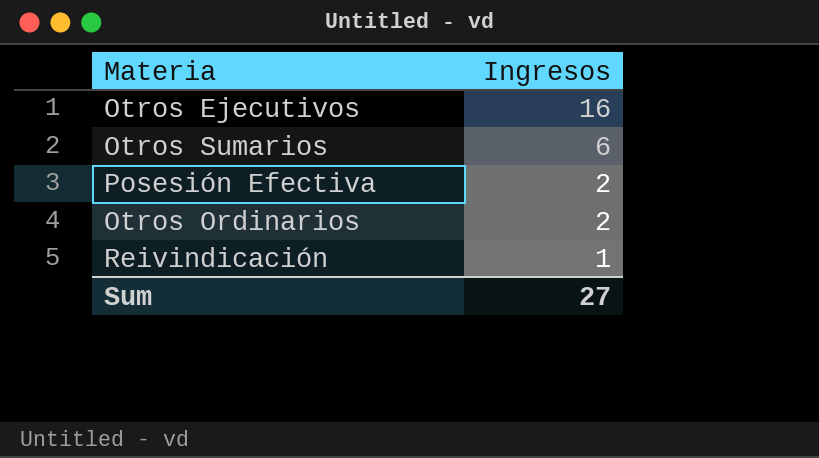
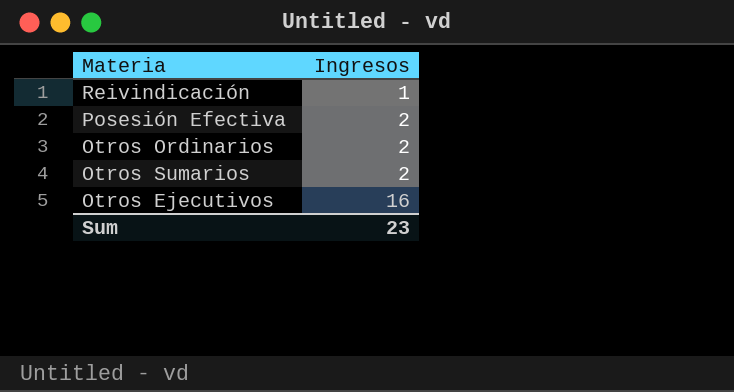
row order: Ingresos descending -> Ingresos ascending
Otros Sumarios | Ingresos: 6 -> 2
Sum | Ingresos: 27 -> 23

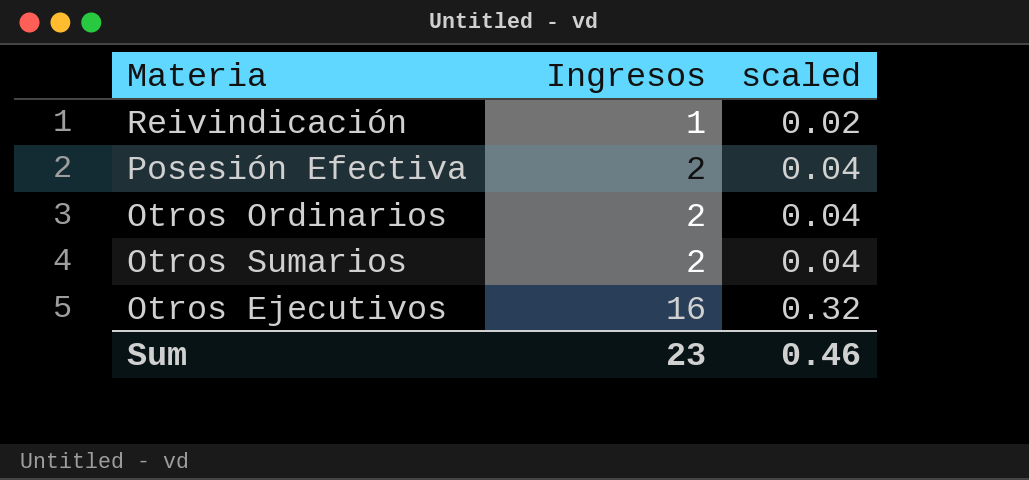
column scaled | formula: none -> [Ingresos] * 0.02

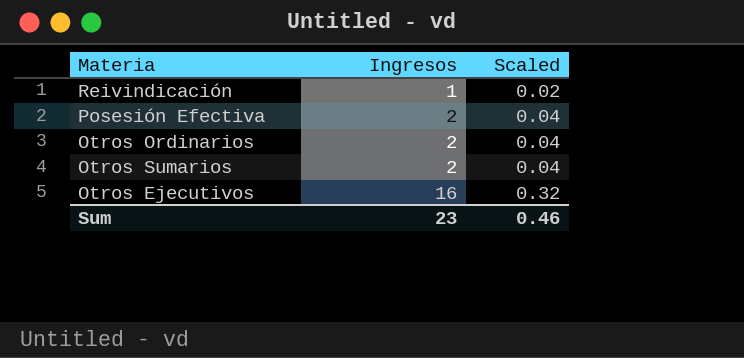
column name: scaled -> Scaled

